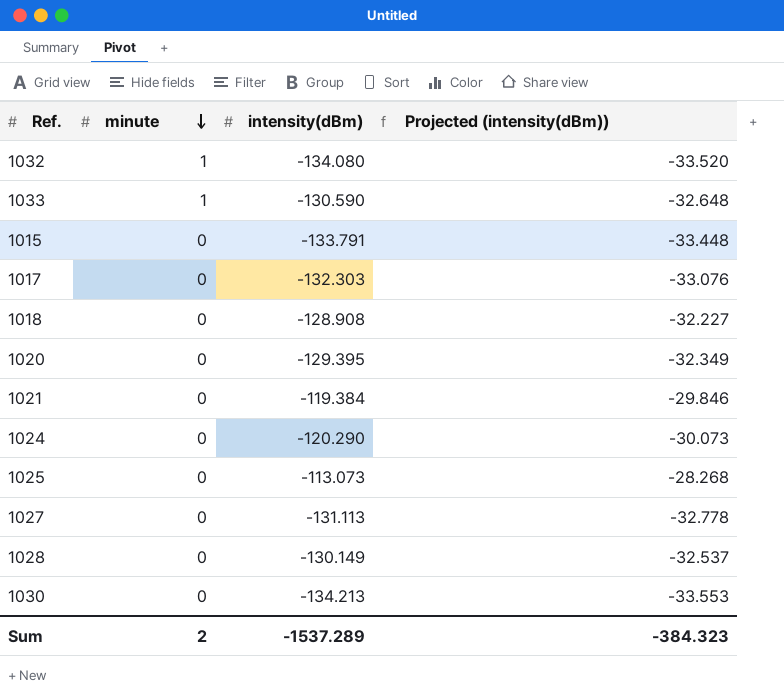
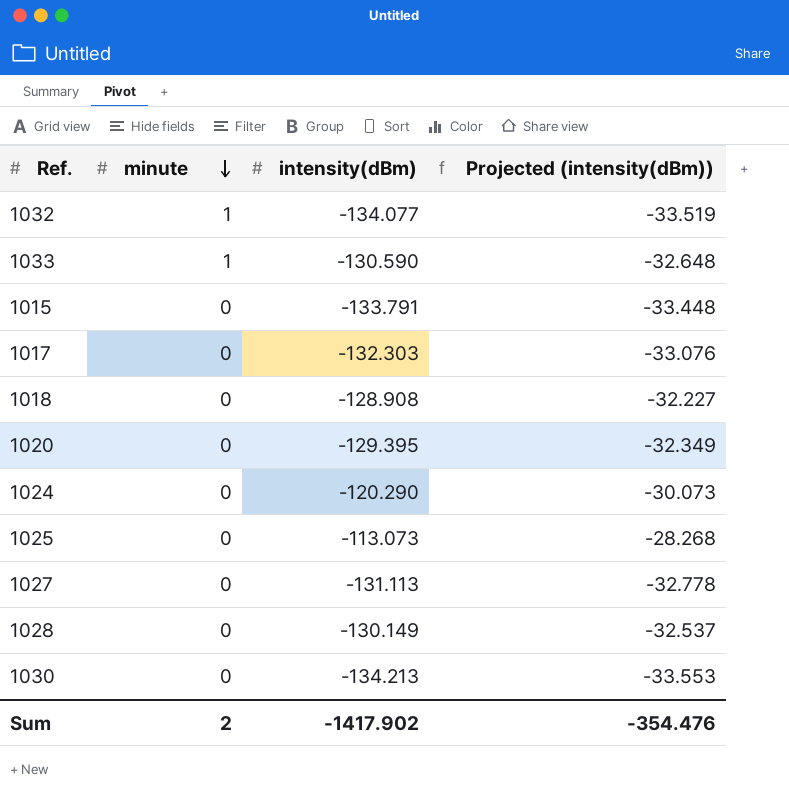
row 1021: 0 | -119.384 | -29.846 -> none
1032 | intensity(dBm): -134.080 -> -134.077
1032 | Projected (intensity(dBm)): -33.520 -> -33.519
Sum | intensity(dBm): -1537.289 -> -1417.902
Sum | Projected (intensity(dBm)): -384.323 -> -354.476

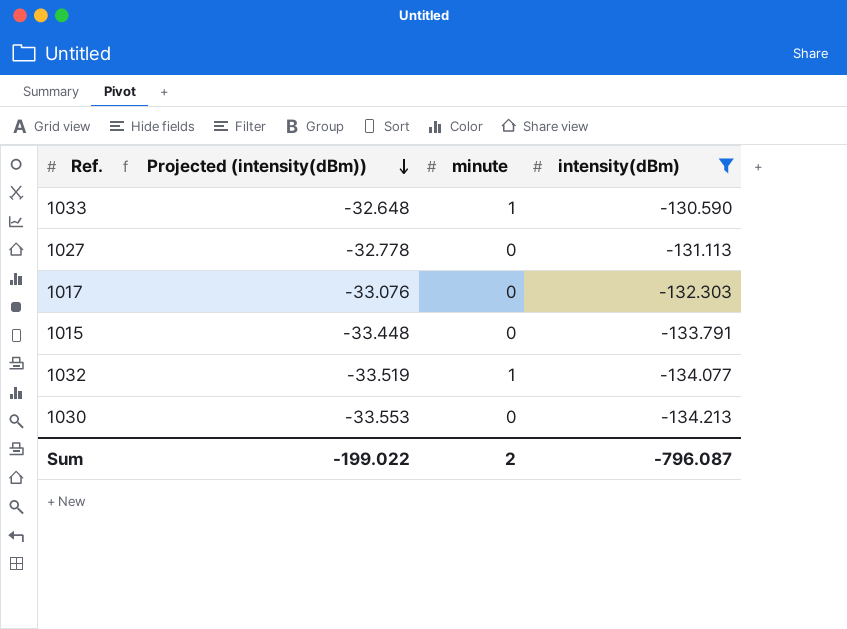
filter: none -> intensity(dBm) <= -130.590
row order: minute descending -> Projected (intensity(dBm)) descending
column Projected (intensity(dBm)) | position: 4 -> 2
Sum | Projected (intensity(dBm)): -354.476 -> -199.022
Sum | intensity(dBm): -1417.902 -> -796.087

